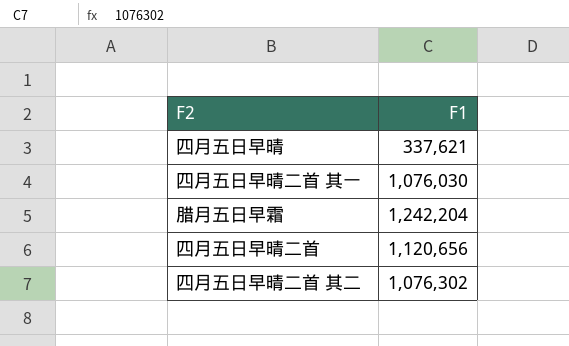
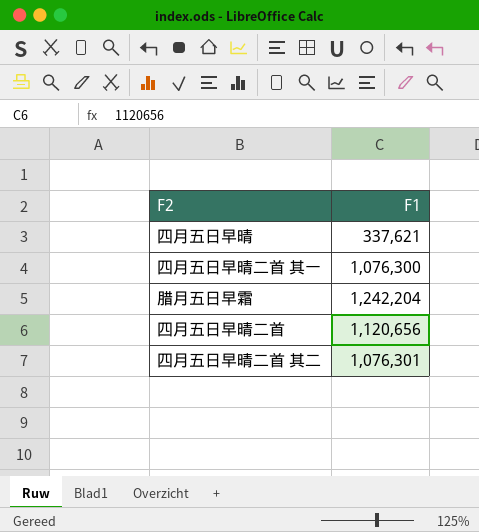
四月五日早晴二首 其一 | F1: 1,076,030 -> 1,076,300
四月五日早晴二首 其二 | F1: 1,076,302 -> 1,076,301

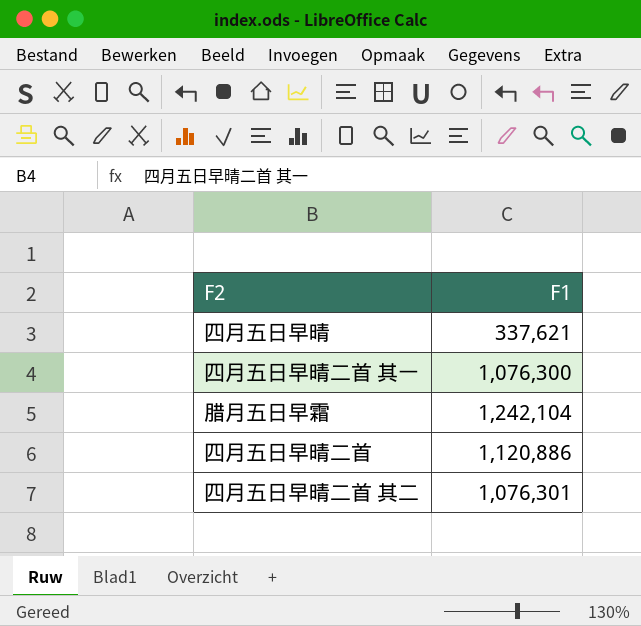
腊月五日早霜 | F1: 1,242,204 -> 1,242,104
四月五日早晴二首 | F1: 1,120,656 -> 1,120,886

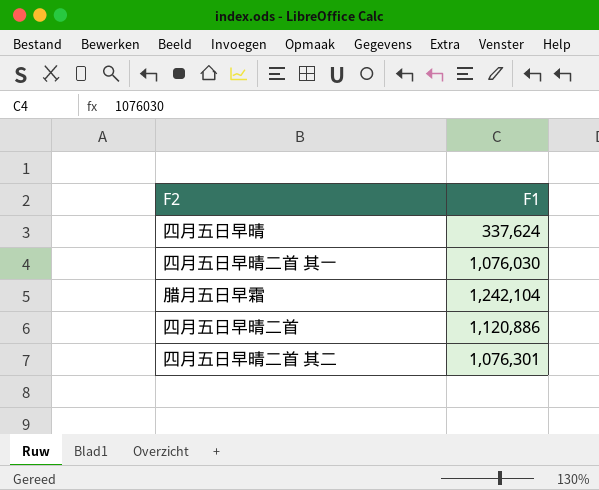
四月五日早晴 | F1: 337,621 -> 337,624
四月五日早晴二首 其一 | F1: 1,076,300 -> 1,076,030

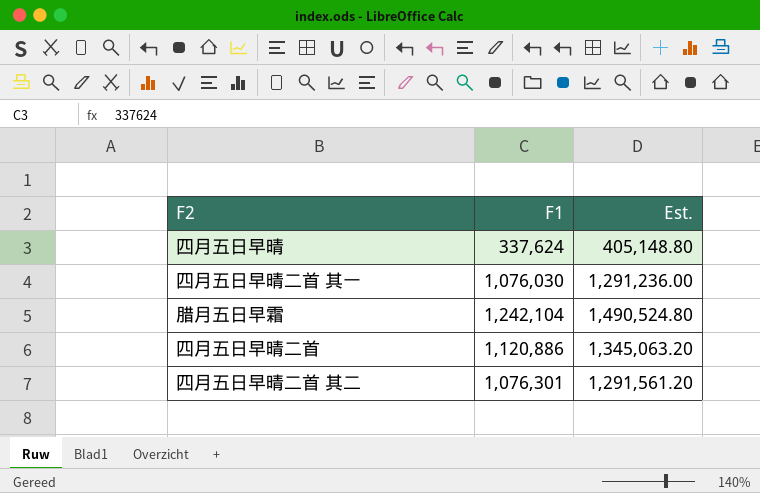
column Est. | formula: none -> [F1] * 1.2

